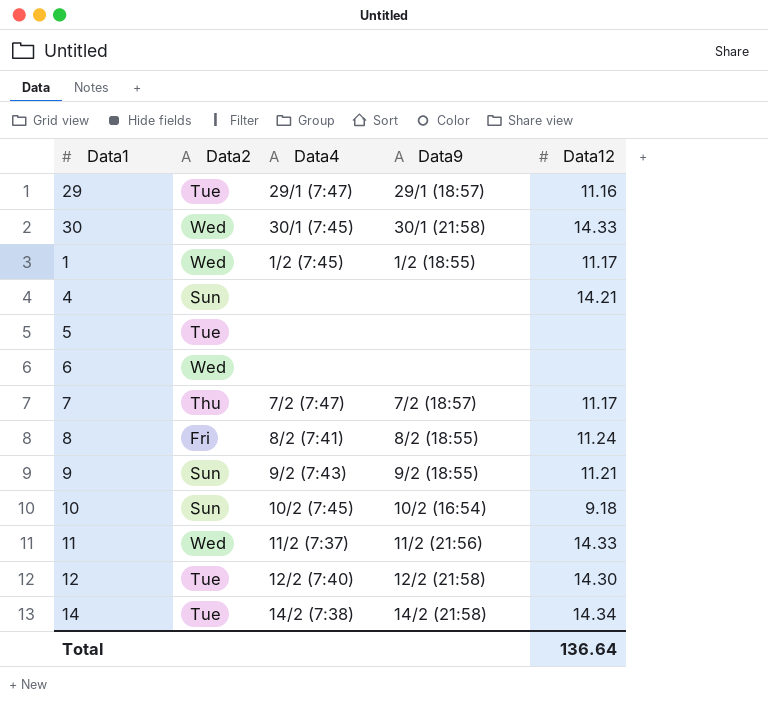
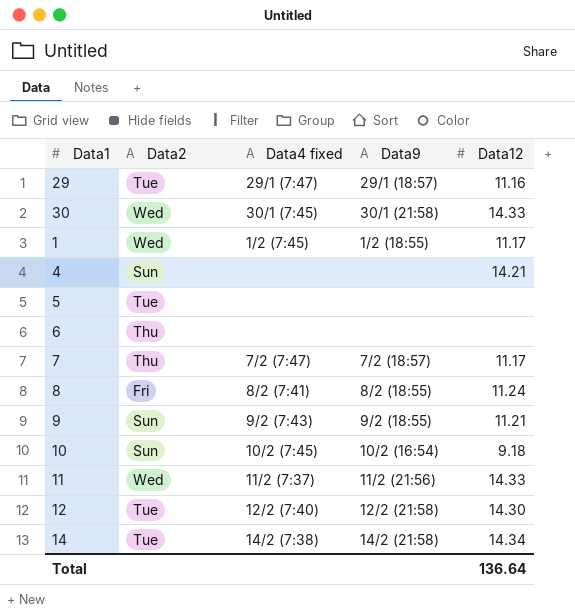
column name: Data4 -> Data4 fixed
6 | Data2: Wed -> Thu

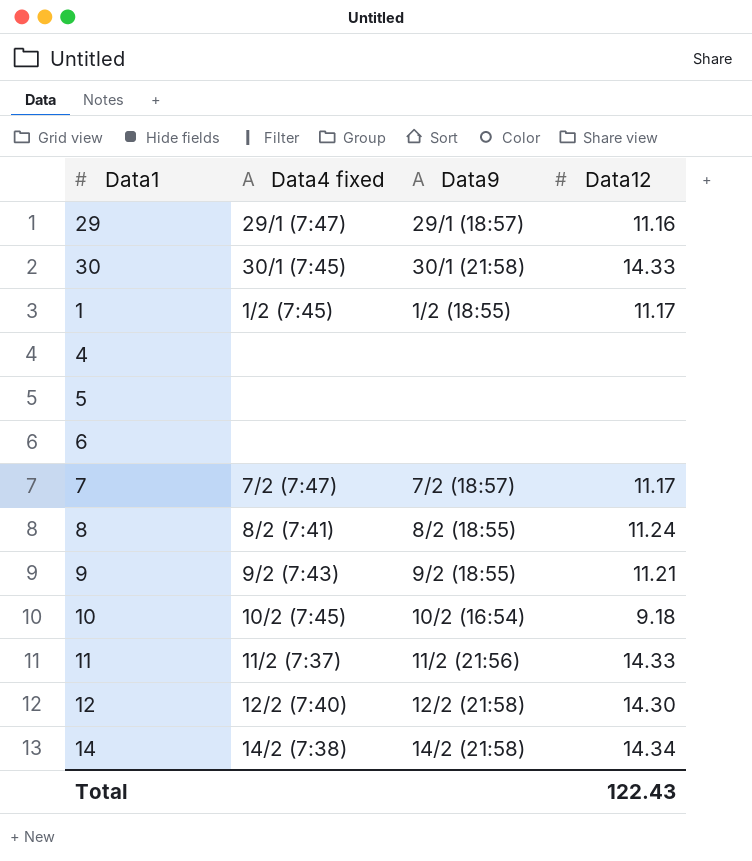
column Data2 | position: 2 -> none
4 | Data12: 14.21 -> none
Total | Data12: 136.64 -> 122.43

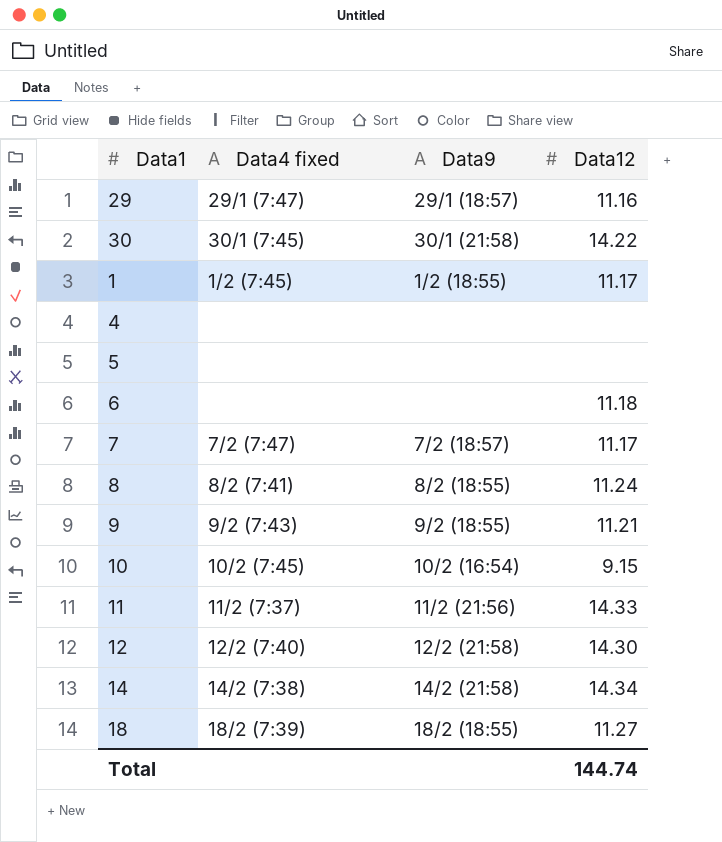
30 | Data12: 14.33 -> 14.22
6 | Data12: none -> 11.18
10 | Data12: 9.18 -> 9.15
row 18: none -> 18/2 (7:39) | 18/2 (18:55) | 11.27
Total | Data12: 122.43 -> 144.74

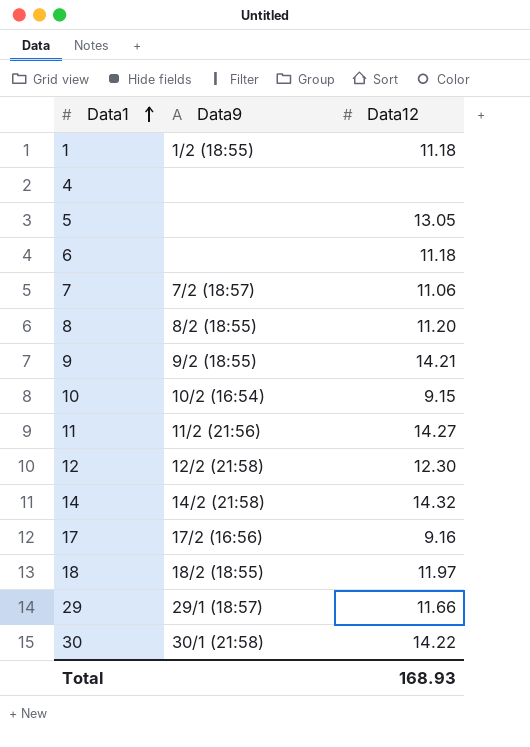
row order: none -> Data1 ascending
column Data4 fixed | position: 2 -> none
1 | Data12: 11.17 -> 11.18
5 | Data12: none -> 13.05
7 | Data12: 11.17 -> 11.06
8 | Data12: 11.24 -> 11.20
9 | Data12: 11.21 -> 14.21
11 | Data12: 14.33 -> 14.27
12 | Data12: 14.30 -> 12.30
14 | Data12: 14.34 -> 14.32
row 17: none -> 17/2 (16:56) | 9.16
18 | Data12: 11.27 -> 11.97
29 | Data12: 11.16 -> 11.66
Total | Data12: 144.74 -> 168.93

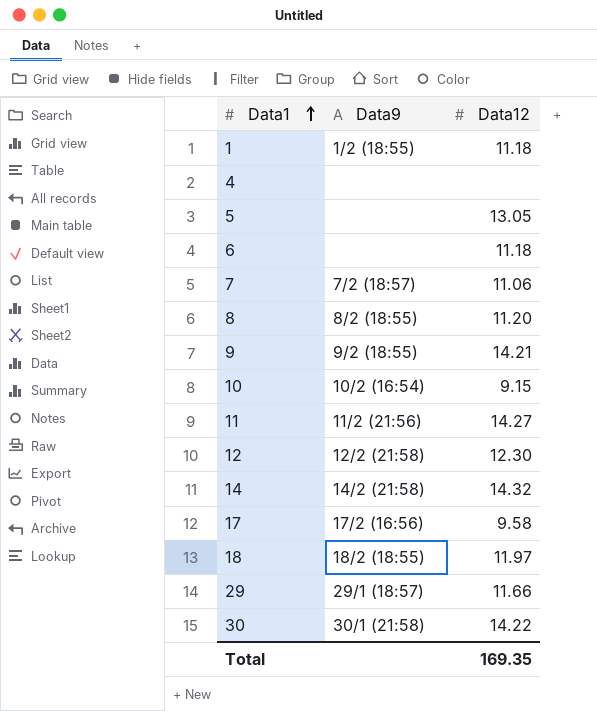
17 | Data12: 9.16 -> 9.58
Total | Data12: 168.93 -> 169.35

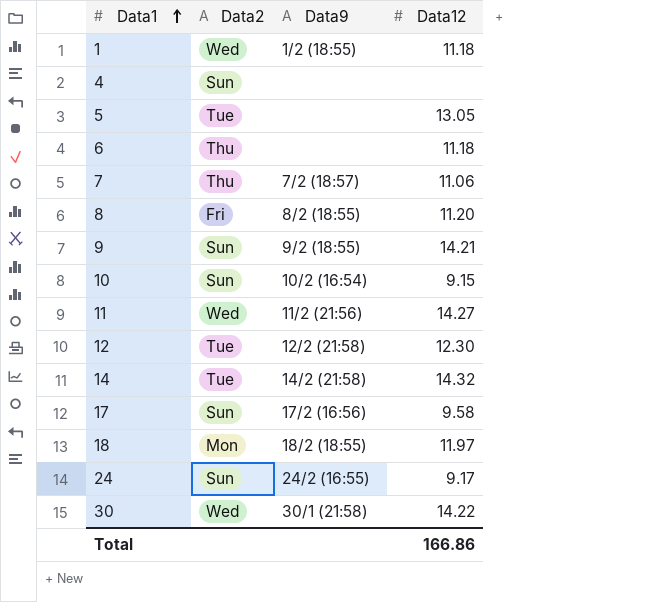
column Data2 | position: none -> 2
row 29: 29/1 (18:57) | 11.66 -> none
row 24: none -> Sun | 24/2 (16:55) | 9.17
Total | Data12: 169.35 -> 166.86

